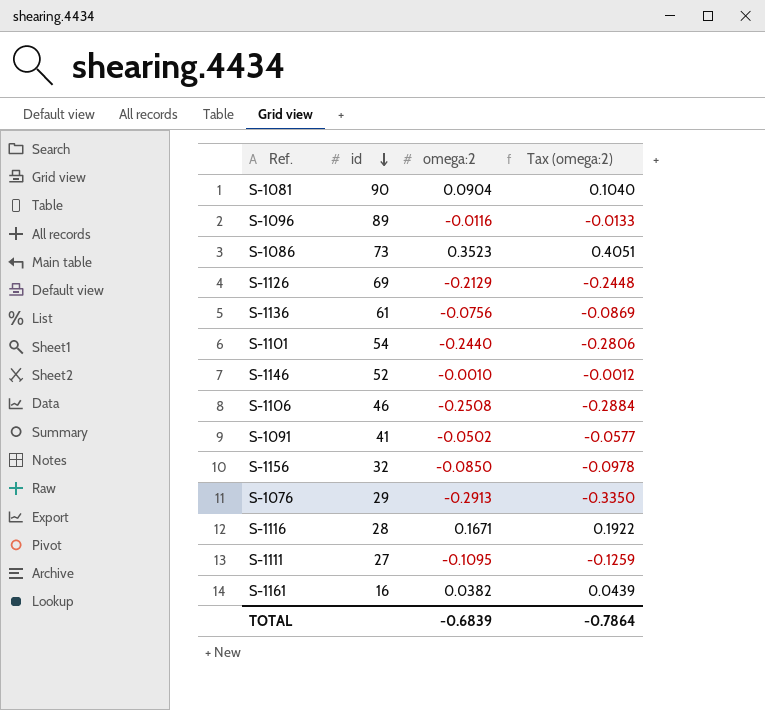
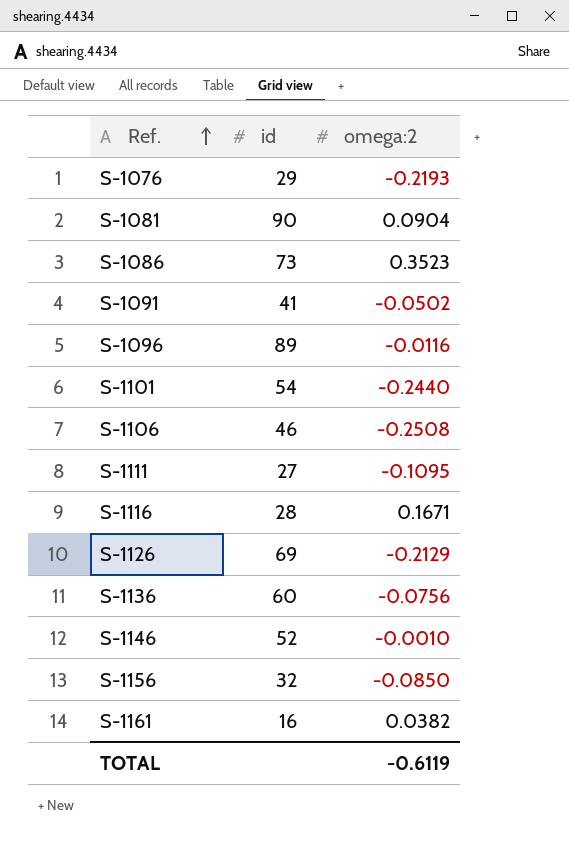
row order: id descending -> Ref. ascending
column Tax (omega:2) | formula: [omega:2] * 1.15 -> none
S-1076 | omega:2: -0.2913 -> -0.2193
S-1136 | id: 61 -> 60
TOTAL | omega:2: -0.6839 -> -0.6119

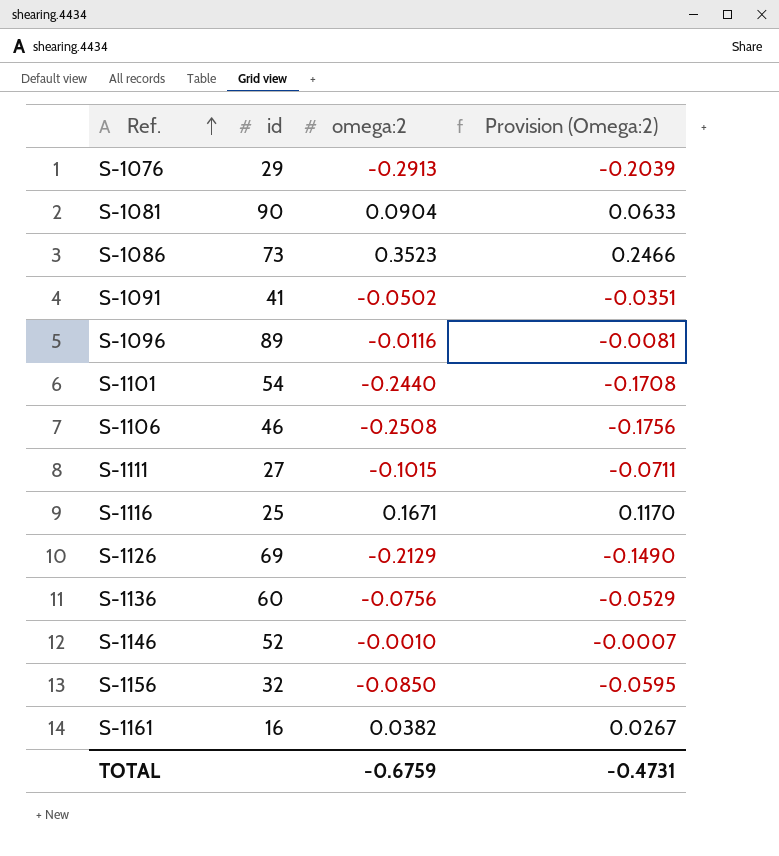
column Provision (Omega:2) | formula: none -> [omega:2] * 0.7
S-1076 | omega:2: -0.2193 -> -0.2913
S-1111 | omega:2: -0.1095 -> -0.1015
S-1116 | id: 28 -> 25
TOTAL | omega:2: -0.6119 -> -0.6759

